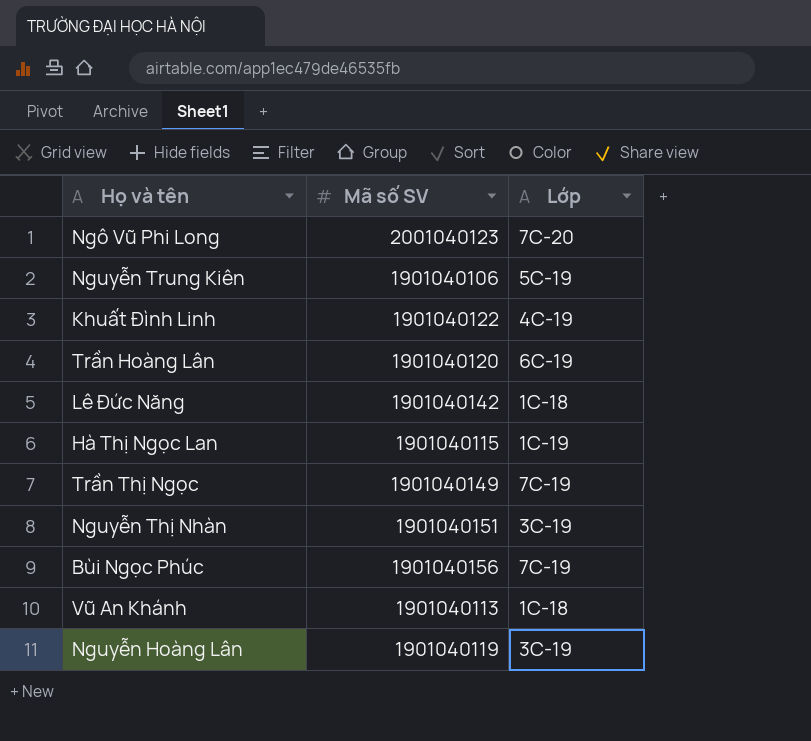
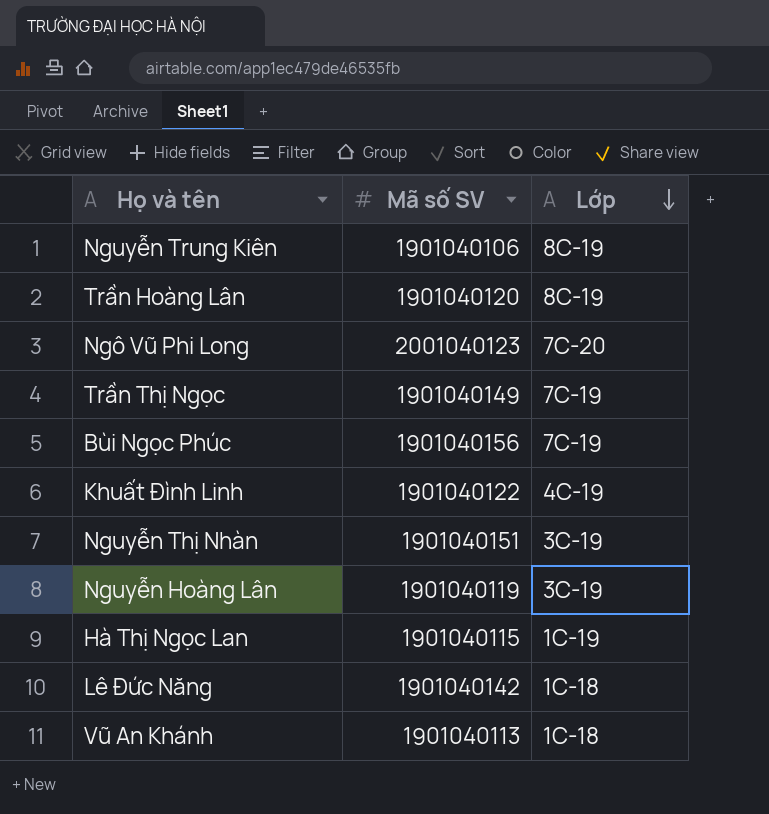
row order: none -> Lớp descending
Nguyễn Trung Kiên | Lớp: 5C-19 -> 8C-19
Trần Hoàng Lân | Lớp: 6C-19 -> 8C-19

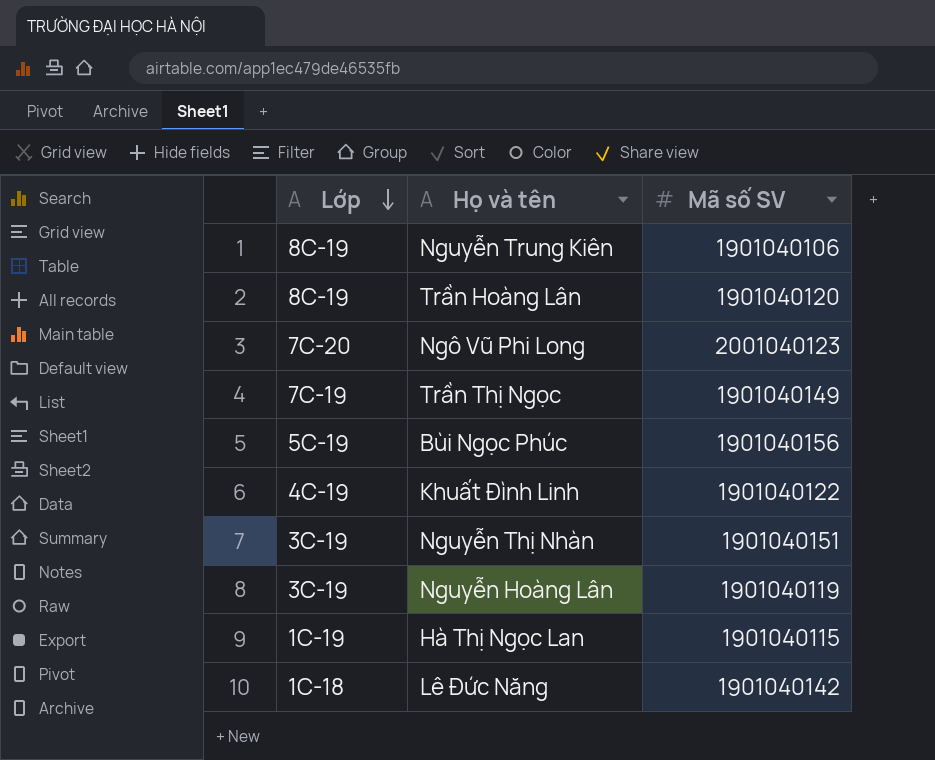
column Lớp | position: 3 -> 1
row Vũ An Khánh: 1901040113 | 1C-18 -> none
Bùi Ngọc Phúc | Lớp: 7C-19 -> 5C-19

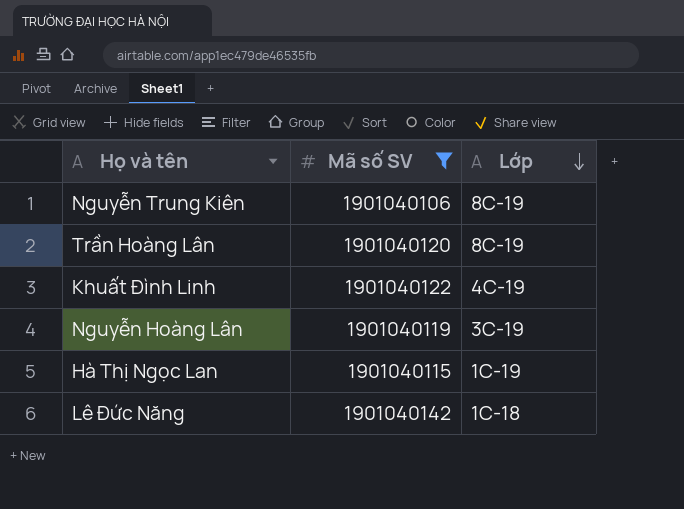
filter: none -> Mã số SV <= 1901040142
column Lớp | position: 1 -> 3

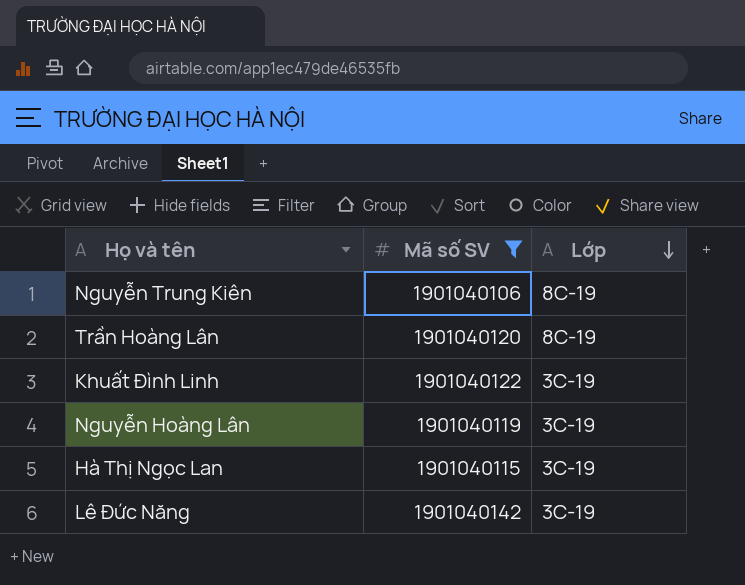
Khuất Đình Linh | Lớp: 4C-19 -> 3C-19
Hà Thị Ngọc Lan | Lớp: 1C-19 -> 3C-19
Lê Đức Năng | Lớp: 1C-18 -> 3C-19

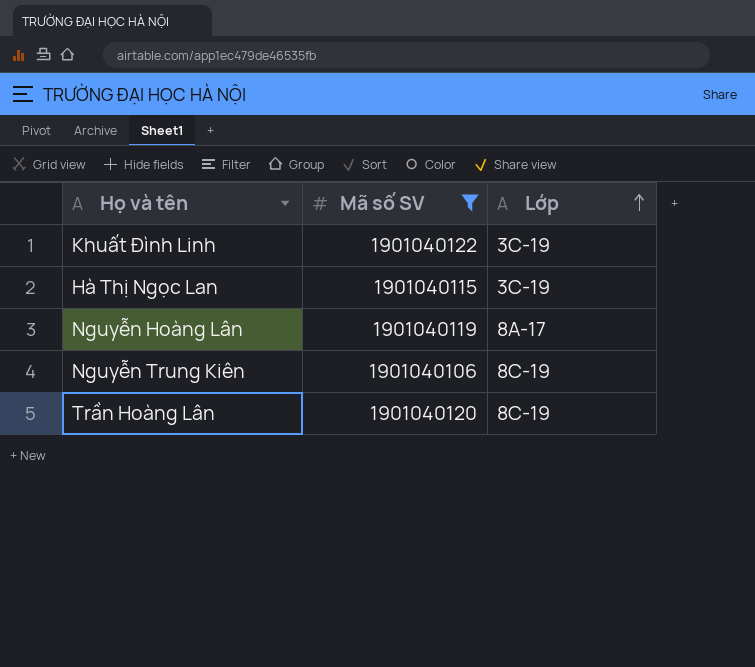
row order: Lớp descending -> Lớp ascending
row Lê Đức Năng: 1901040142 | 3C-19 -> none
Nguyễn Hoàng Lân | Lớp: 3C-19 -> 8A-17

